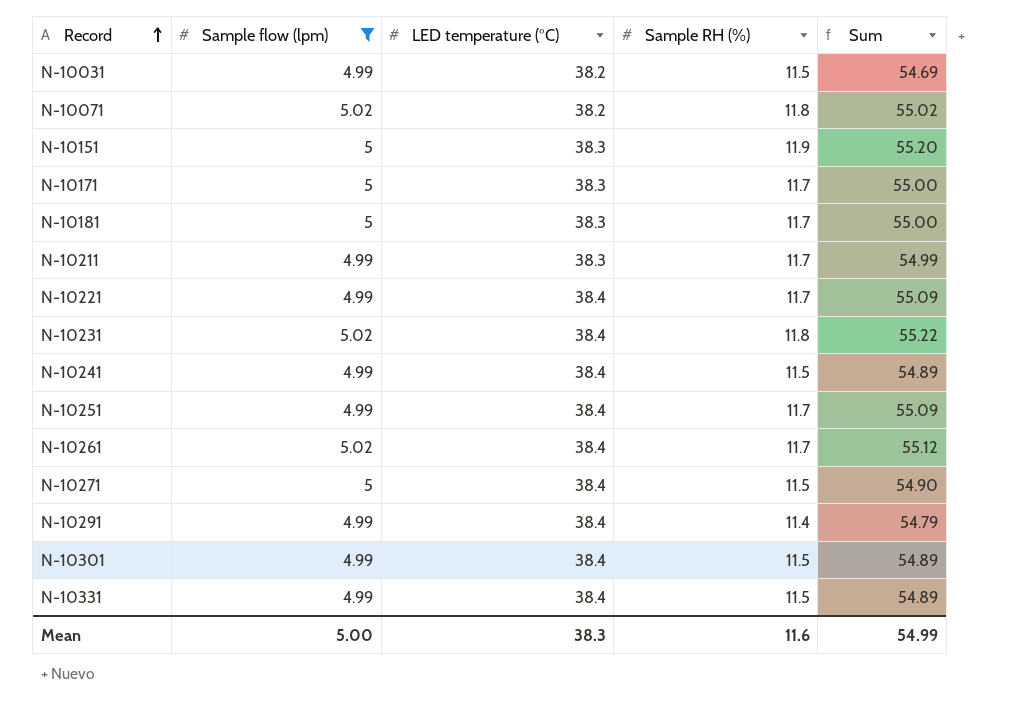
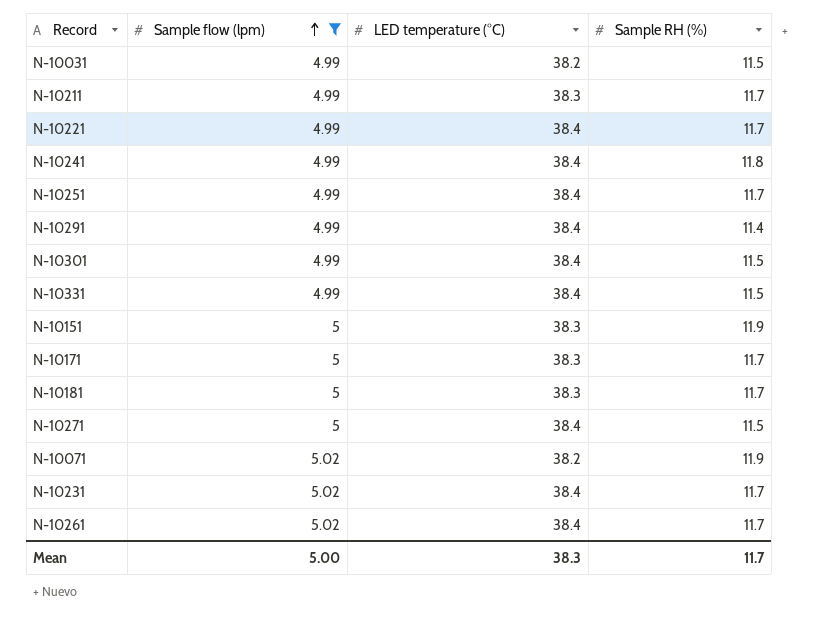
row order: Record ascending -> Sample flow (lpm) ascending
column Sum | formula: [Sample flow (lpm)] + [LED temperature (°C)] + [Sample RH (%)] -> none
N-10241 | Sample RH (%): 11.5 -> 11.8
N-10071 | Sample RH (%): 11.8 -> 11.9
N-10231 | Sample RH (%): 11.8 -> 11.7
Mean | Sample RH (%): 11.6 -> 11.7

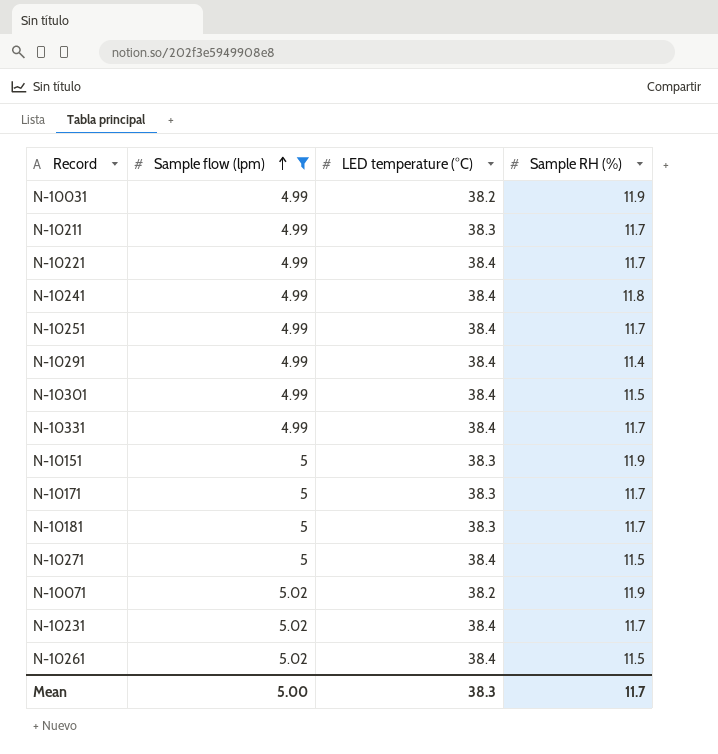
N-10031 | Sample RH (%): 11.5 -> 11.9
N-10331 | Sample RH (%): 11.5 -> 11.7
N-10261 | Sample RH (%): 11.7 -> 11.5

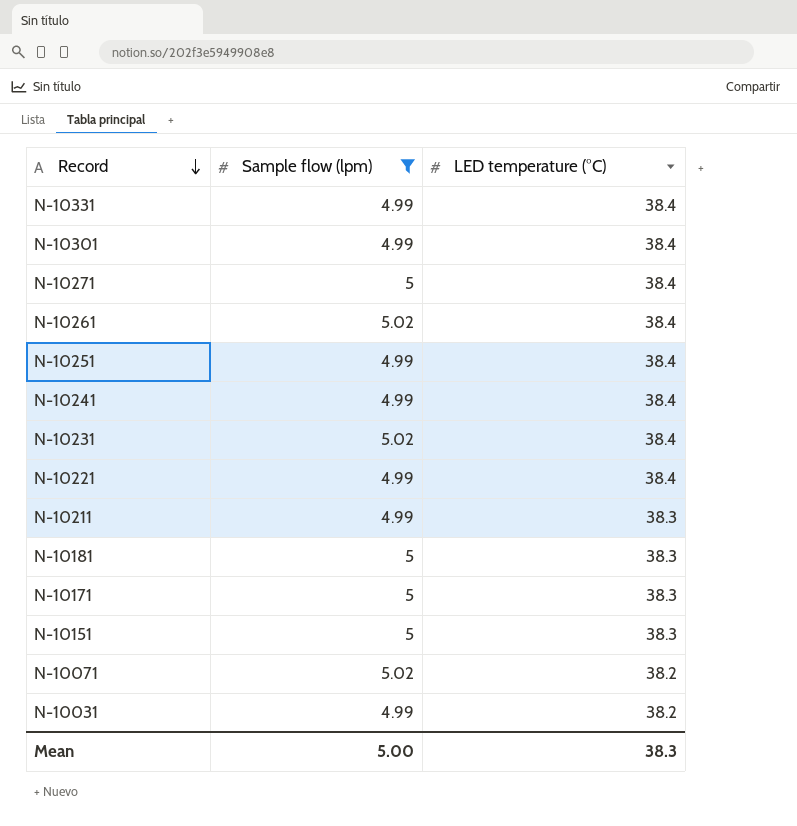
row order: Sample flow (lpm) ascending -> Record descending
column Sample RH (%) | position: 4 -> none
row N-10291: 4.99 | 38.4 | 11.4 -> none

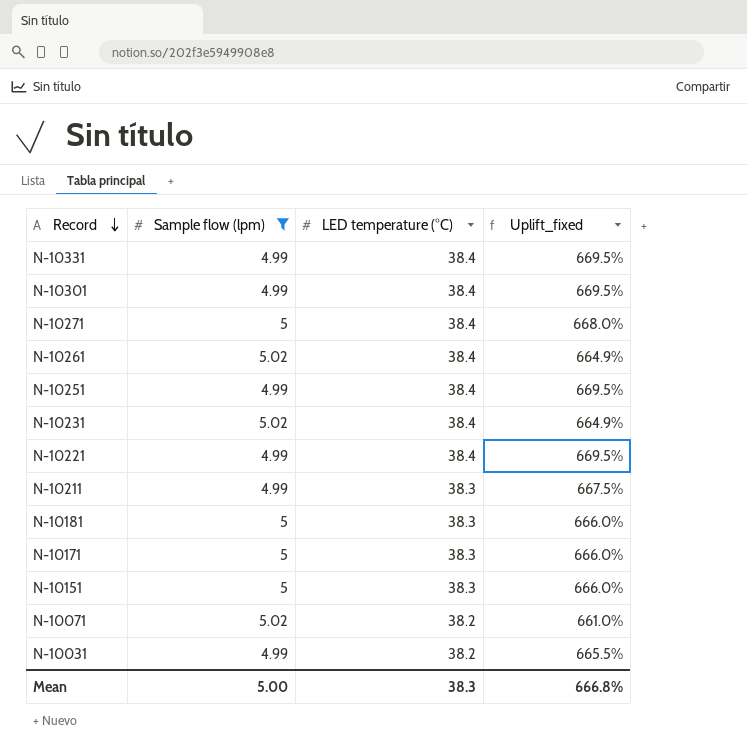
column Uplift_fixed | formula: none -> ([LED temperature (°C)] - [Sample flow (lpm)]) / [Sample flow (lpm)]
row N-10241: 4.99 | 38.4 -> none

